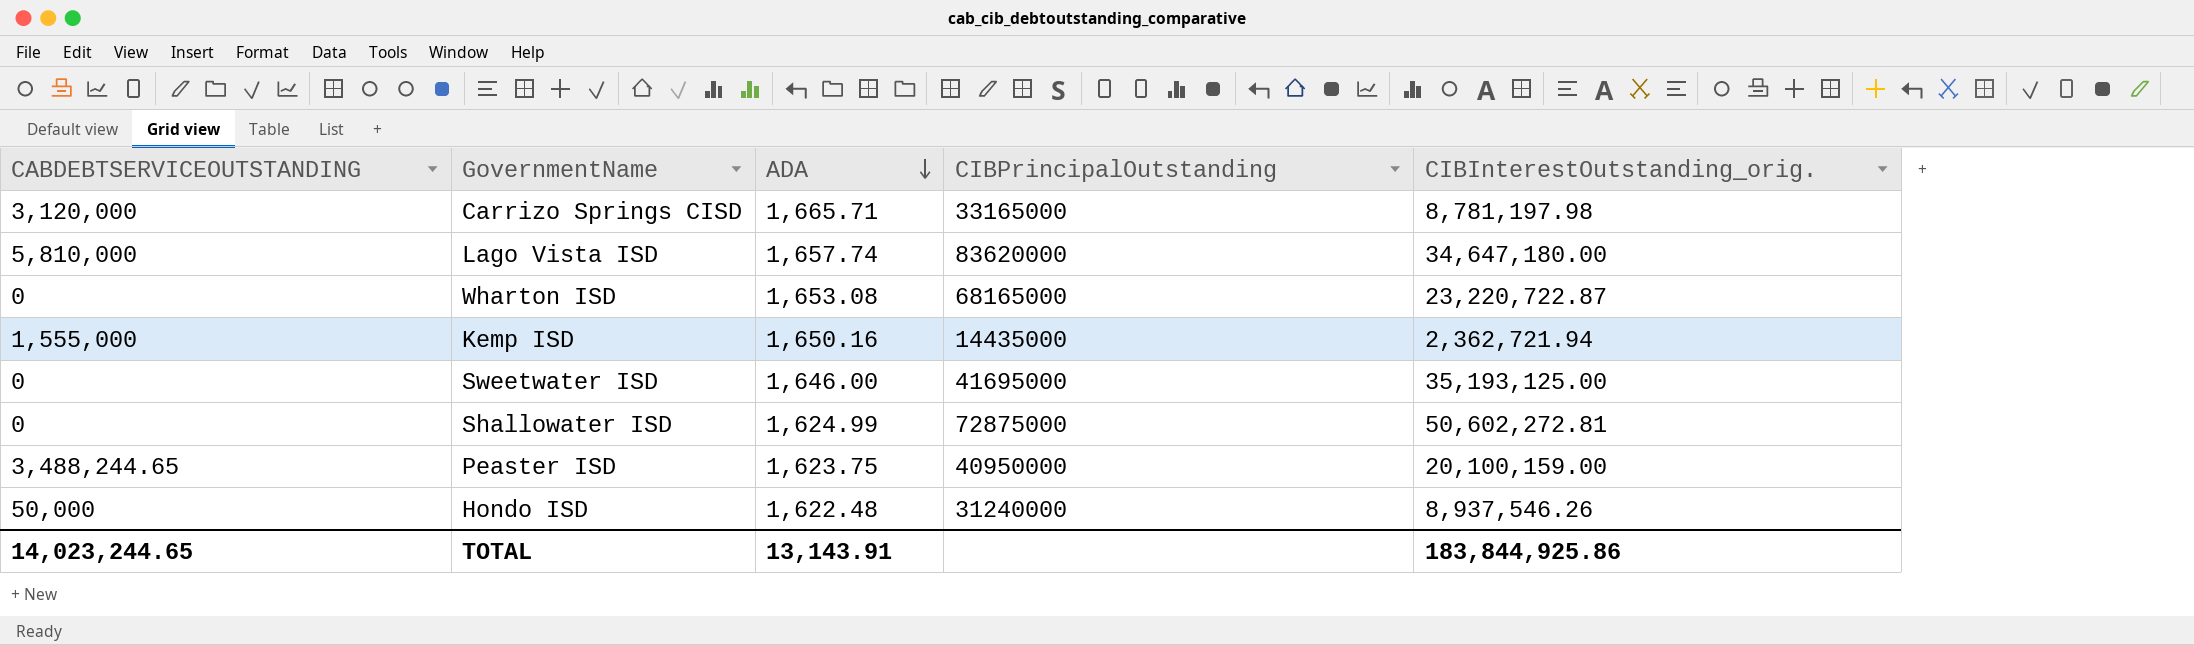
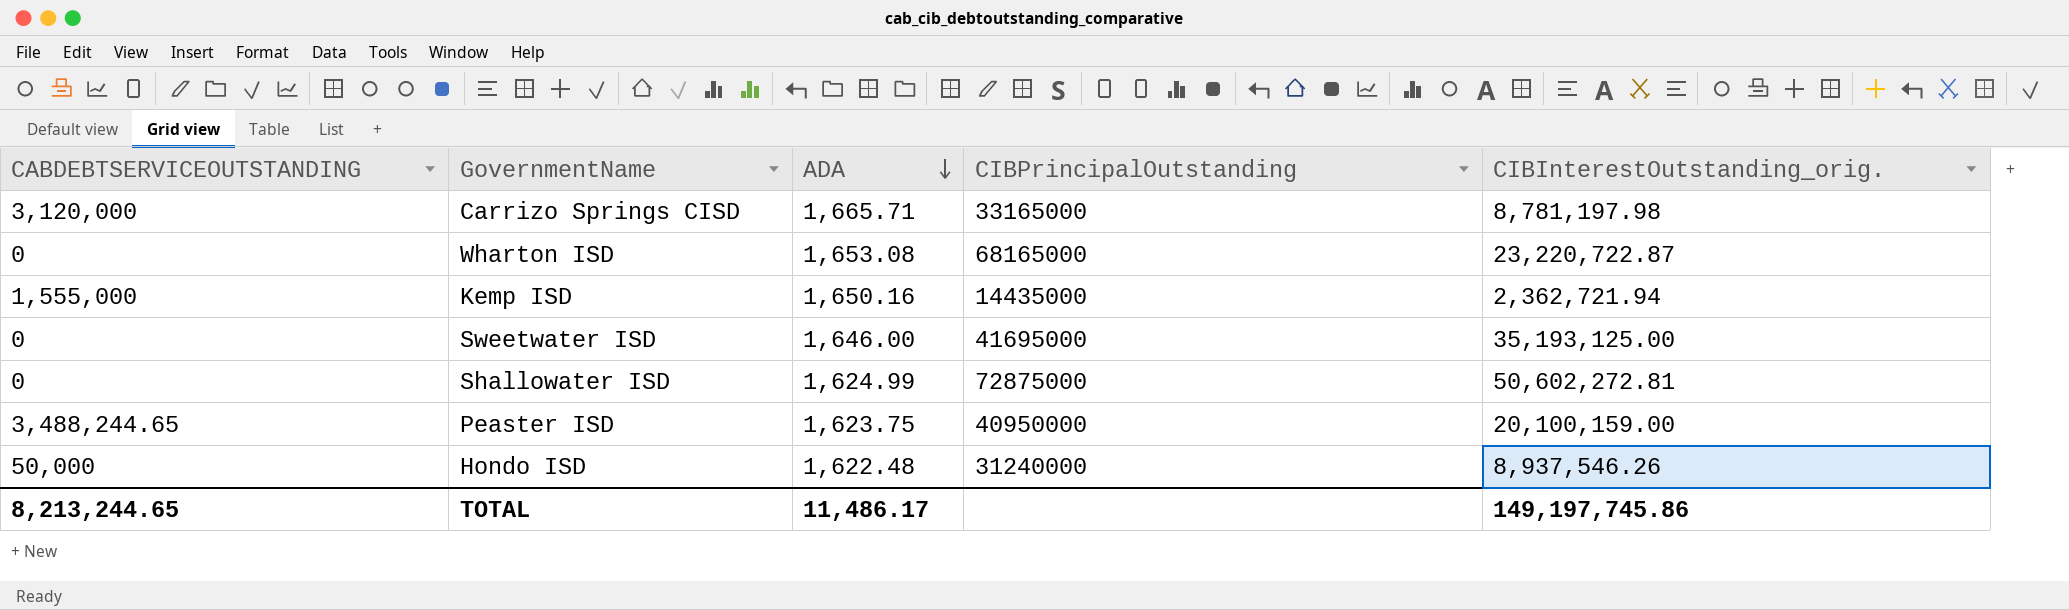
row Lago Vista ISD: 5,810,000 | 1,657.74 | 83620000 | 34,647,180.00 -> none
TOTAL | CABDEBTSERVICEOUTSTANDING: 14,023,244.65 -> 8,213,244.65
TOTAL | ADA: 13,143.91 -> 11,486.17
TOTAL | CIBInterestOutstanding_orig.: 183,844,925.86 -> 149,197,745.86

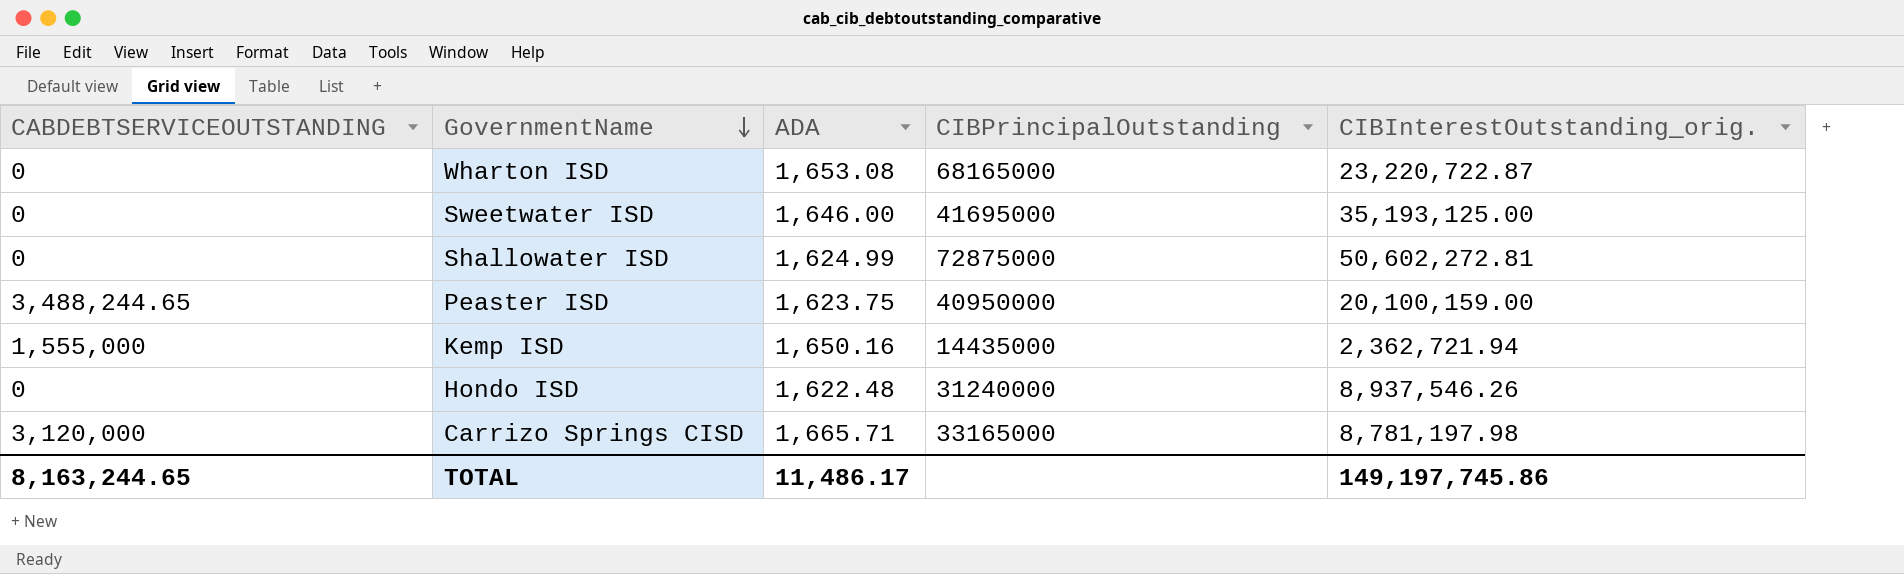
row order: ADA descending -> GovernmentName descending
Hondo ISD | CABDEBTSERVICEOUTSTANDING: 50,000 -> 0
TOTAL | CABDEBTSERVICEOUTSTANDING: 8,213,244.65 -> 8,163,244.65

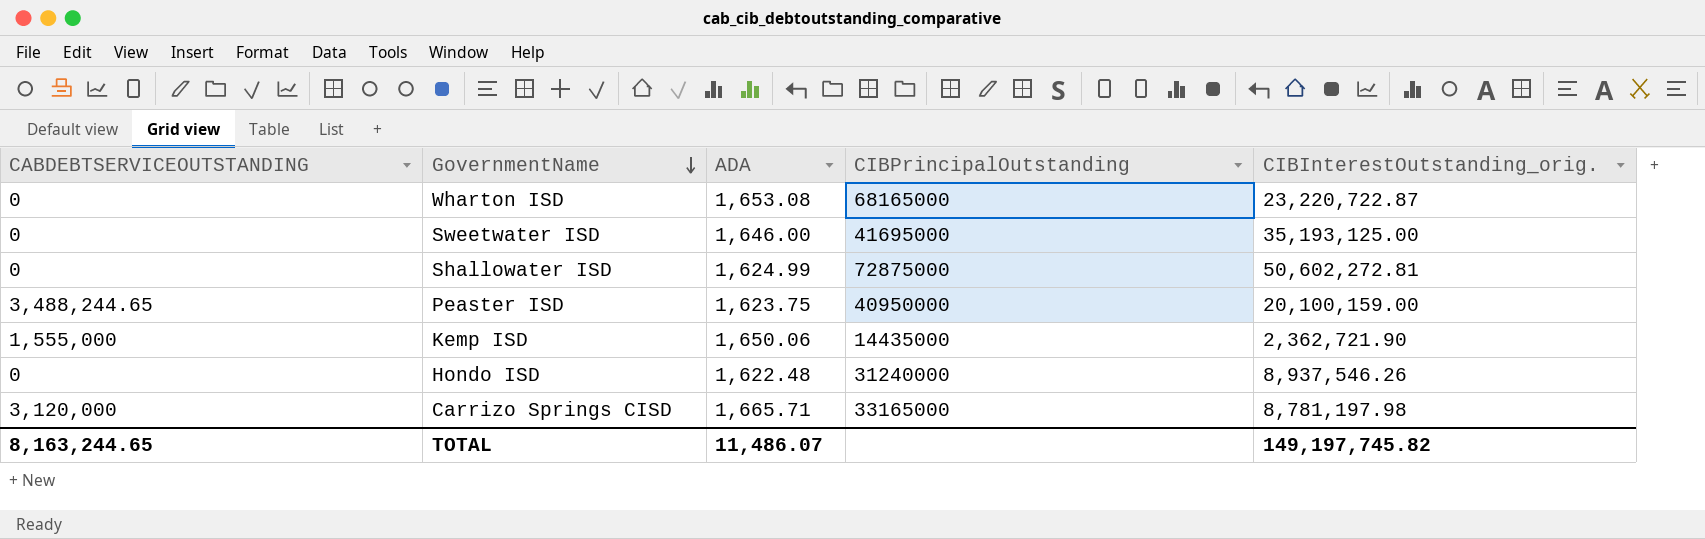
Kemp ISD | ADA: 1,650.16 -> 1,650.06
Kemp ISD | CIBInterestOutstanding_orig.: 2,362,721.94 -> 2,362,721.90
TOTAL | ADA: 11,486.17 -> 11,486.07
TOTAL | CIBInterestOutstanding_orig.: 149,197,745.86 -> 149,197,745.82

